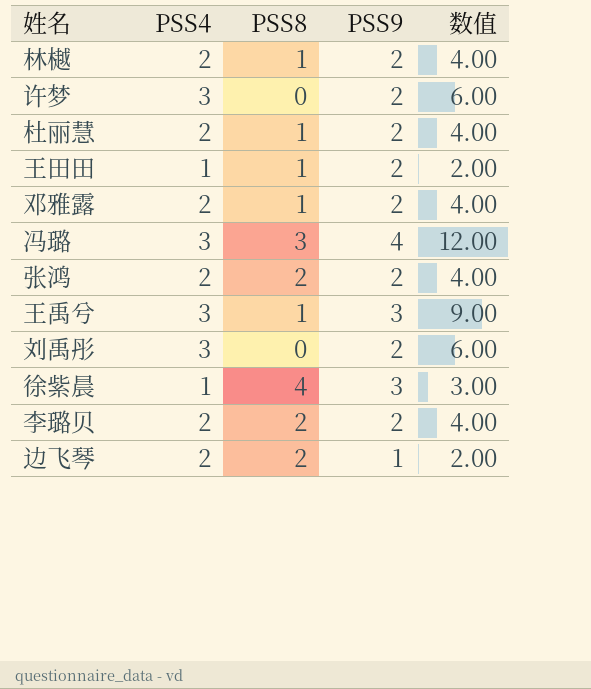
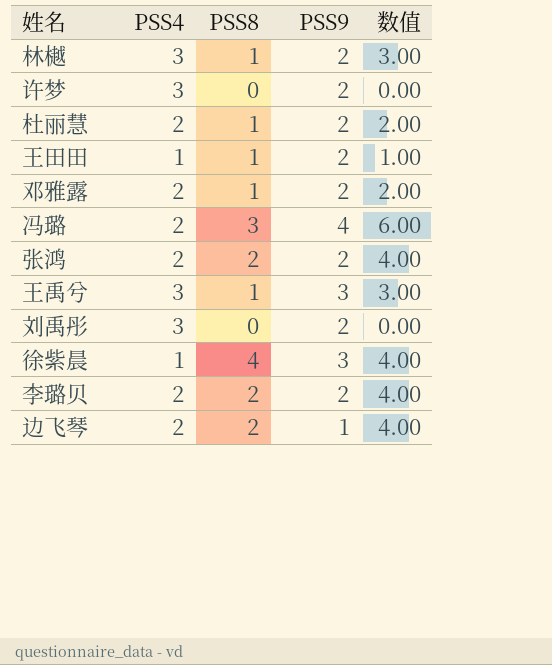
column 数值 | formula: [PSS4] * [PSS9] -> [PSS4] * [PSS8]
林樾 | PSS4: 2 -> 3
冯璐 | PSS4: 3 -> 2

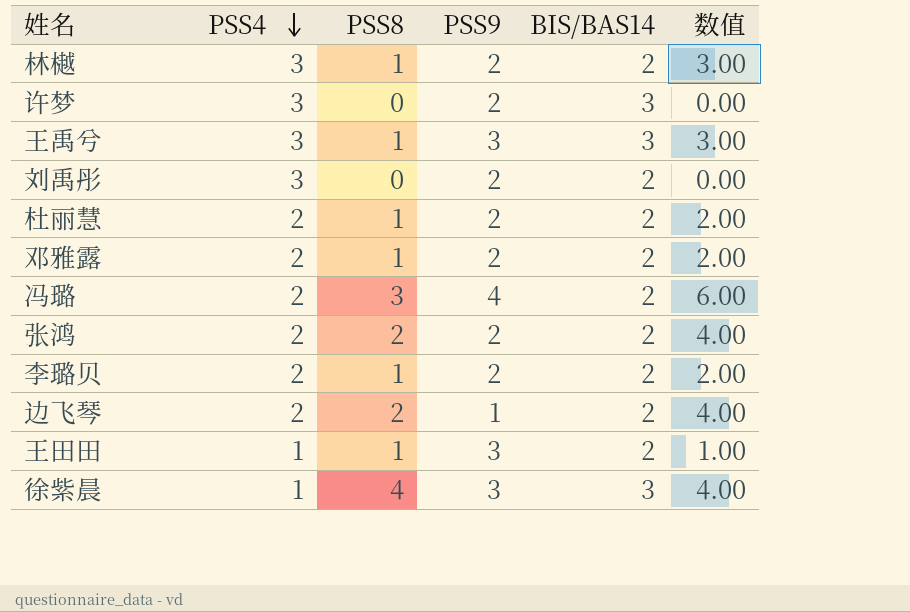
row order: none -> PSS4 descending
column BIS/BAS14 | position: none -> 5
李璐贝 | PSS8: 2 -> 1
李璐贝 | 数值: 4.00 -> 2.00
王田田 | PSS9: 2 -> 3

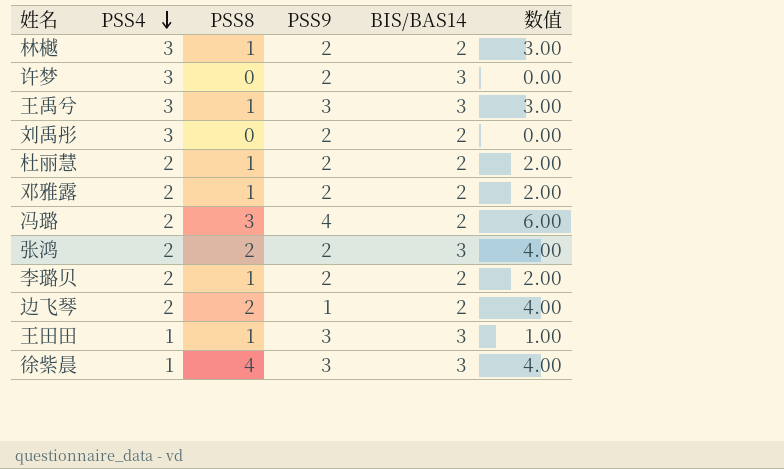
张鸿 | BIS/BAS14: 2 -> 3
王田田 | BIS/BAS14: 2 -> 3

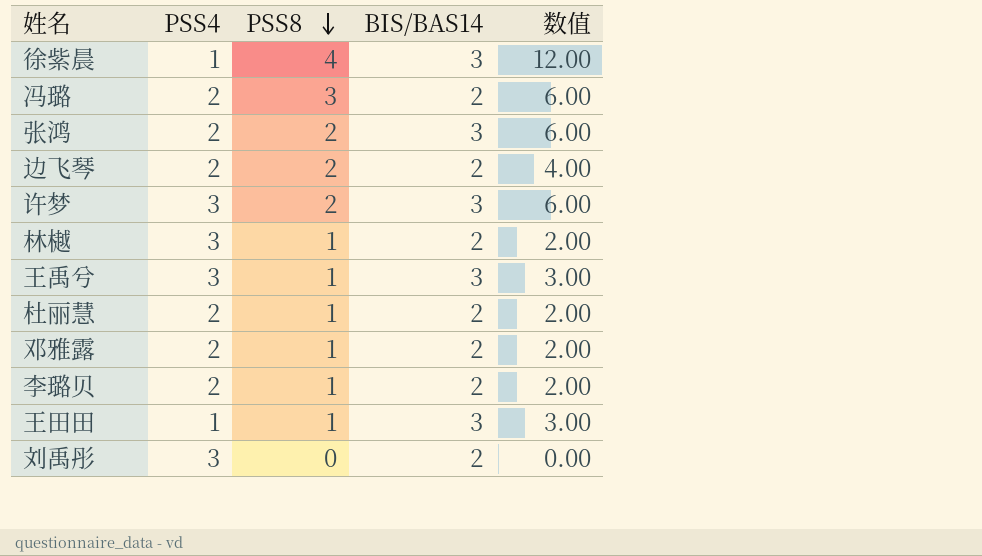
row order: PSS4 descending -> PSS8 descending
column PSS9 | position: 4 -> none
column 数值 | formula: [PSS4] * [PSS8] -> [PSS8] * [BIS/BAS14]
许梦 | PSS8: 0 -> 2

